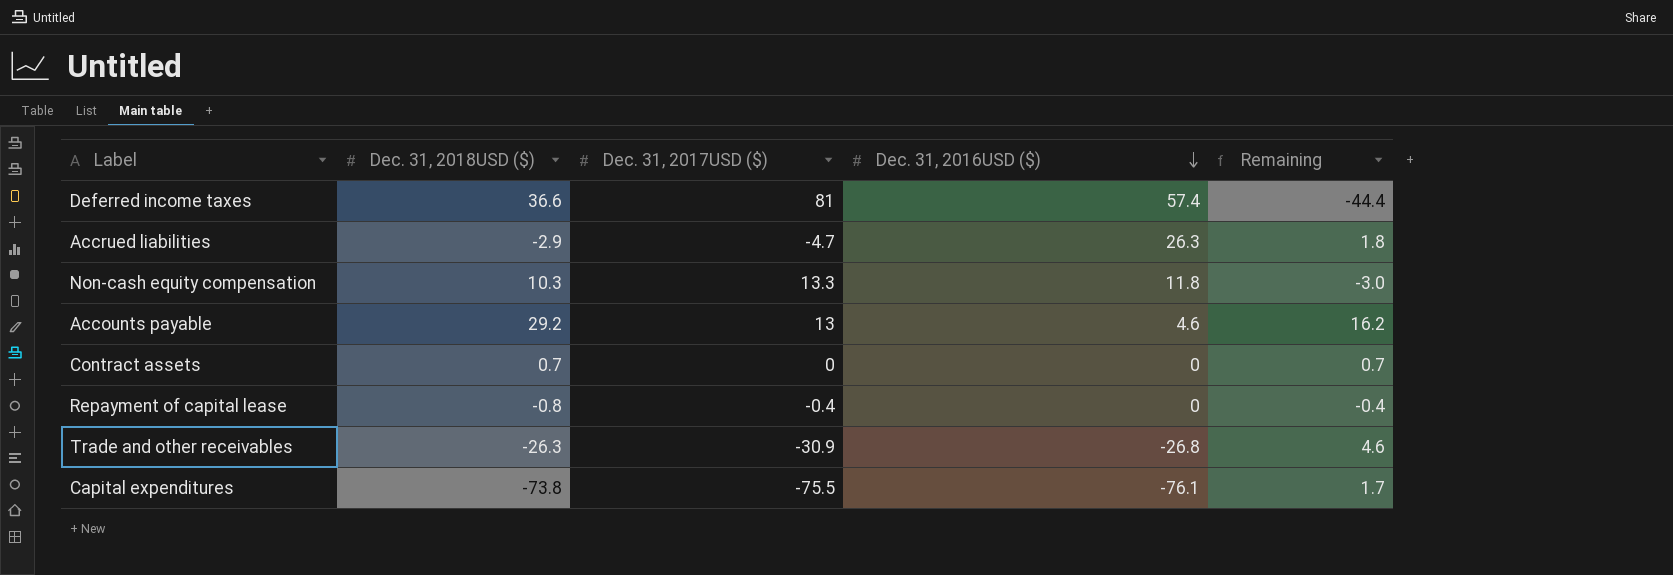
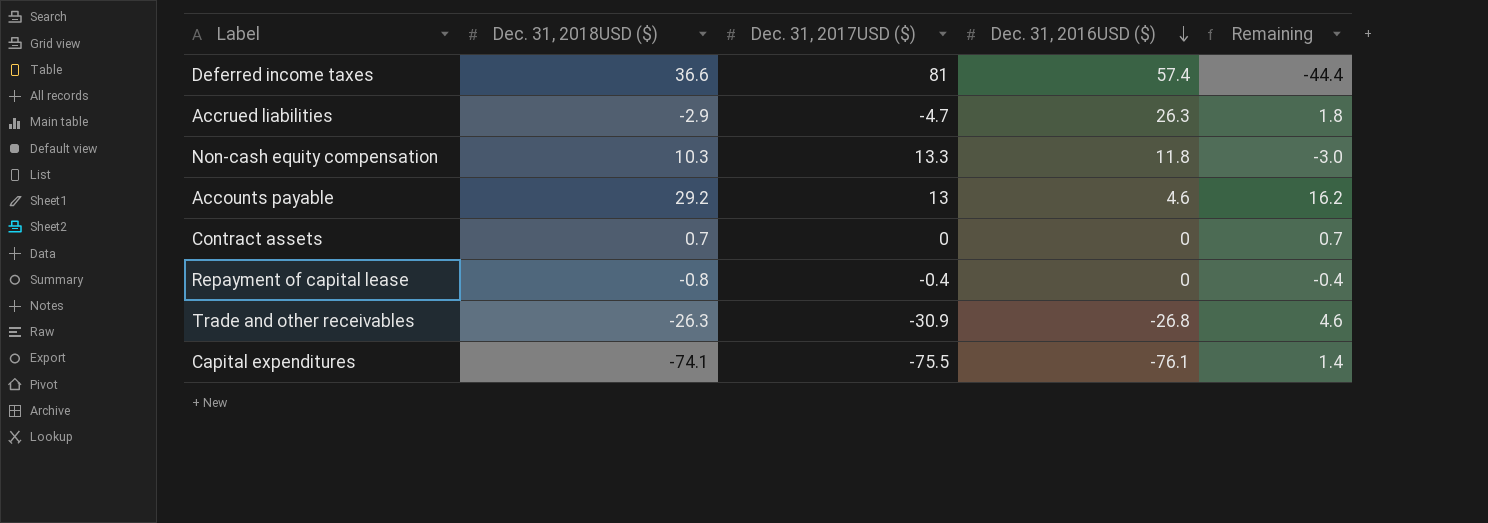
Capital expenditures | Dec. 31, 2018USD ($): -73.8 -> -74.1
Capital expenditures | Remaining: 1.7 -> 1.4

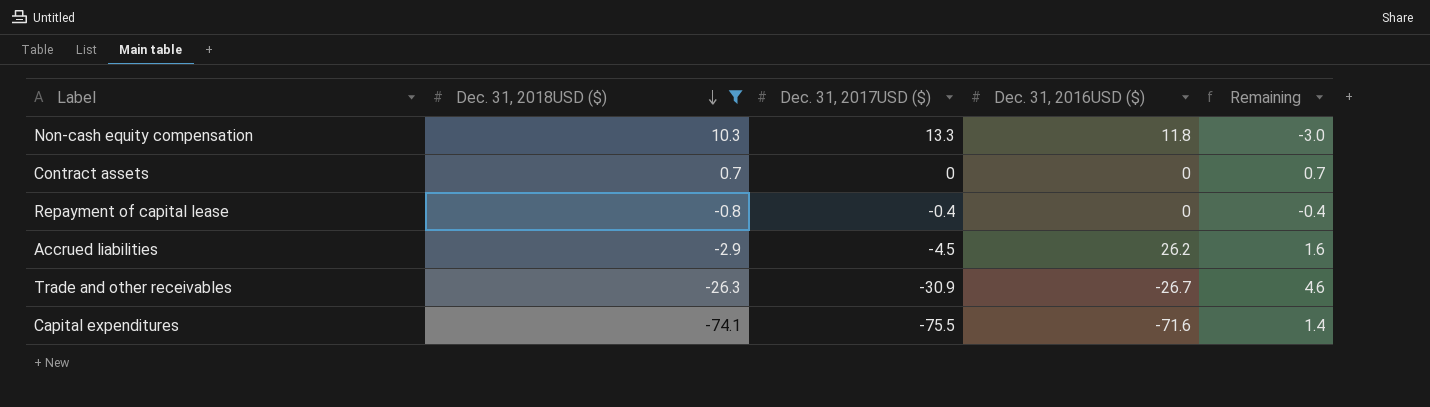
filter: none -> Dec. 31, 2018USD ($) <= 10.3
row order: Dec. 31, 2016USD ($) descending -> Dec. 31, 2018USD ($) descending
Accrued liabilities | Dec. 31, 2017USD ($): -4.7 -> -4.5
Accrued liabilities | Dec. 31, 2016USD ($): 26.3 -> 26.2
Accrued liabilities | Remaining: 1.8 -> 1.6
Trade and other receivables | Dec. 31, 2016USD ($): -26.8 -> -26.7
Capital expenditures | Dec. 31, 2016USD ($): -76.1 -> -71.6

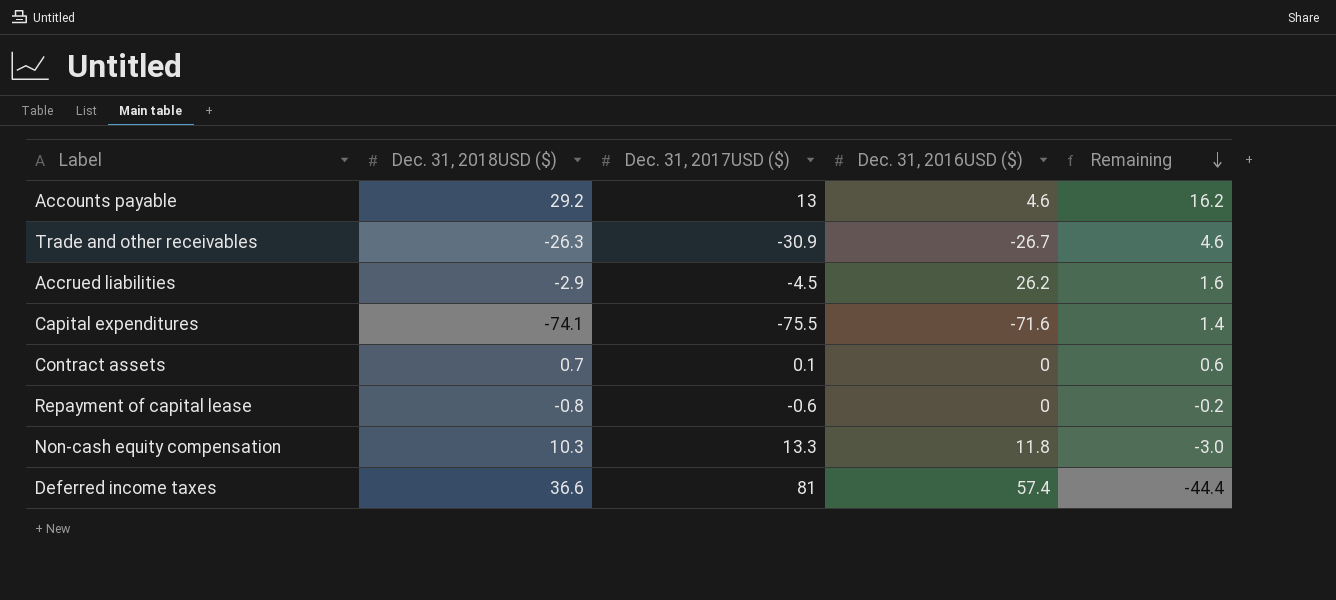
filter: Dec. 31, 2018USD ($) <= 10.3 -> none
row order: Dec. 31, 2018USD ($) descending -> Remaining descending
Contract assets | Dec. 31, 2017USD ($): 0 -> 0.1
Contract assets | Remaining: 0.7 -> 0.6
Repayment of capital lease | Dec. 31, 2017USD ($): -0.4 -> -0.6
Repayment of capital lease | Remaining: -0.4 -> -0.2

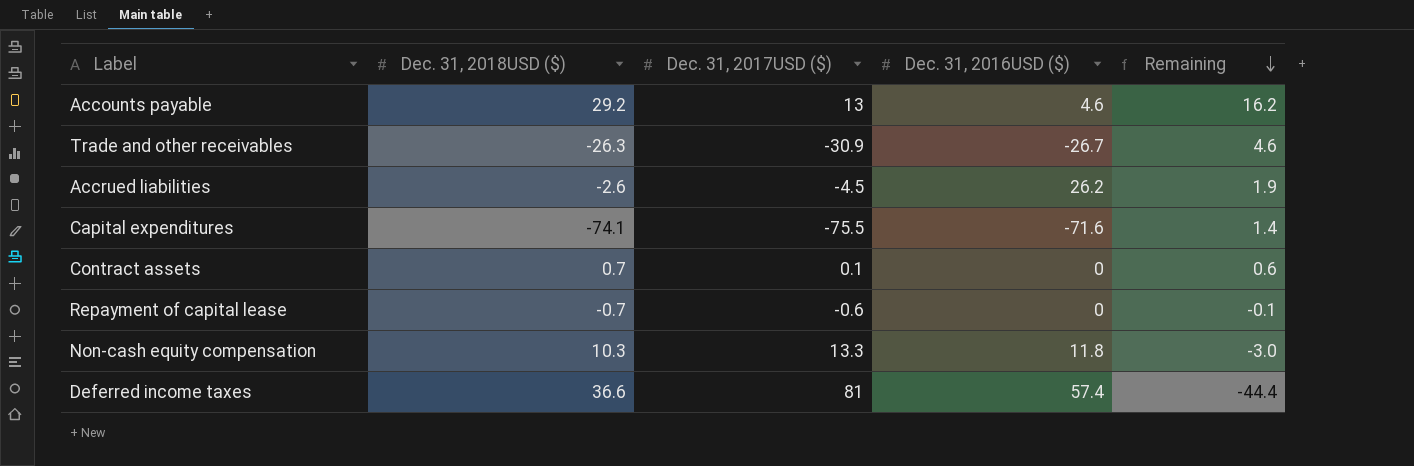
Accrued liabilities | Dec. 31, 2018USD ($): -2.9 -> -2.6
Accrued liabilities | Remaining: 1.6 -> 1.9
Repayment of capital lease | Dec. 31, 2018USD ($): -0.8 -> -0.7
Repayment of capital lease | Remaining: -0.2 -> -0.1

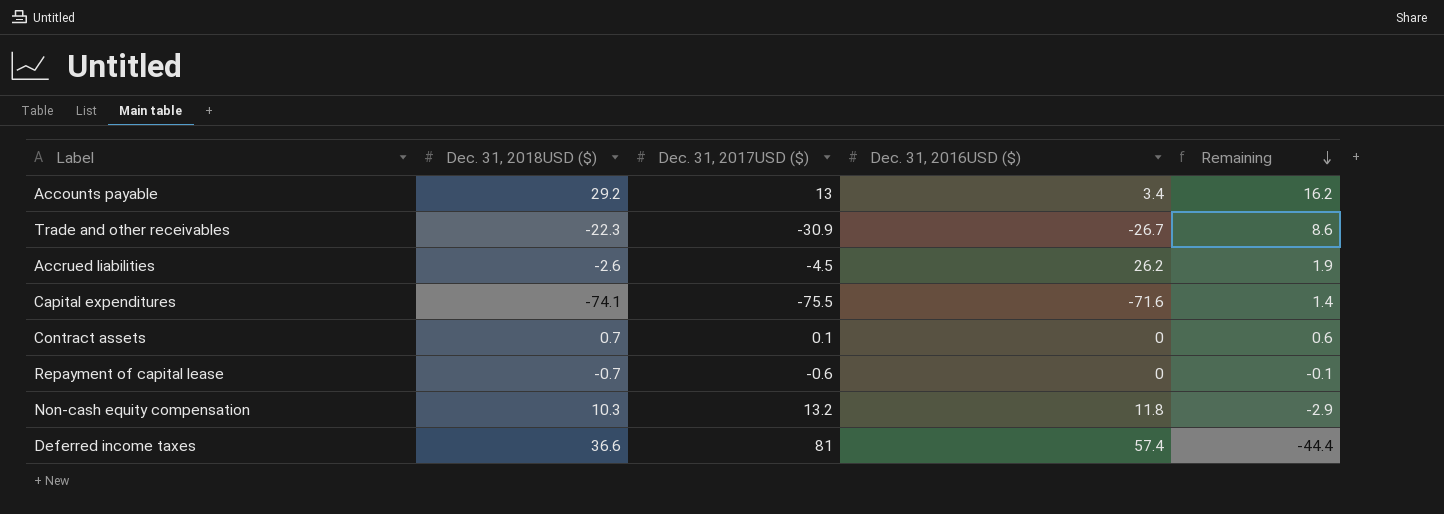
Accounts payable | Dec. 31, 2016USD ($): 4.6 -> 3.4
Trade and other receivables | Dec. 31, 2018USD ($): -26.3 -> -22.3
Trade and other receivables | Remaining: 4.6 -> 8.6
Non-cash equity compensation | Dec. 31, 2017USD ($): 13.3 -> 13.2
Non-cash equity compensation | Remaining: -3.0 -> -2.9

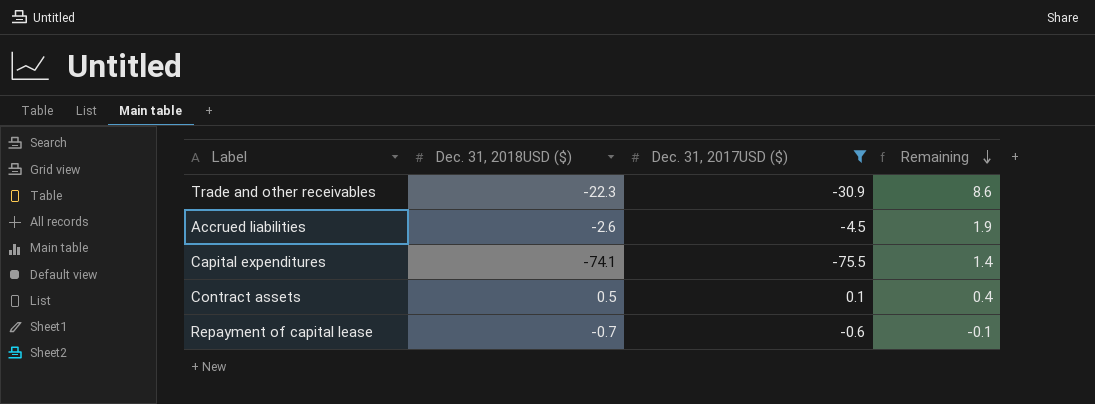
filter: none -> Dec. 31, 2017USD ($) <= 0.1
column Dec. 31, 2016USD ($) | position: 4 -> none
Contract assets | Dec. 31, 2018USD ($): 0.7 -> 0.5
Contract assets | Remaining: 0.6 -> 0.4

